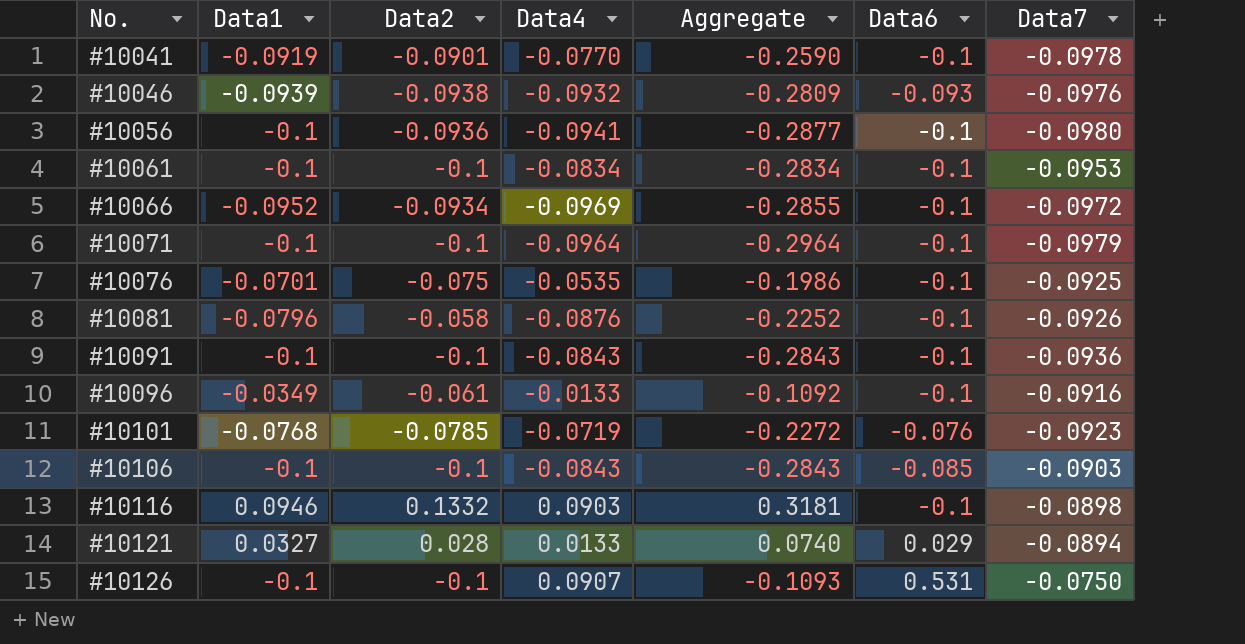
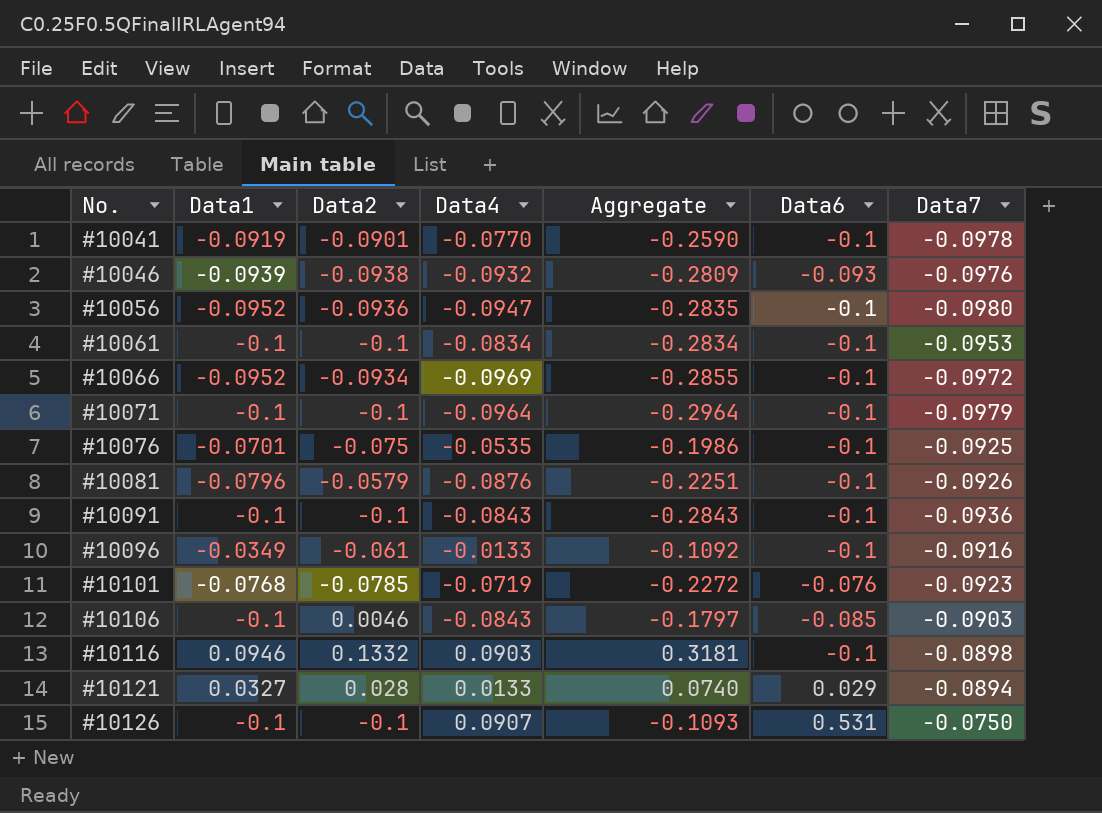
#10056 | Data1: -0.1 -> -0.0952
#10056 | Data4: -0.0941 -> -0.0947
#10056 | Aggregate: -0.2877 -> -0.2835
#10081 | Data2: -0.058 -> -0.0579
#10081 | Aggregate: -0.2252 -> -0.2251
#10106 | Data2: -0.1 -> 0.0046
#10106 | Aggregate: -0.2843 -> -0.1797

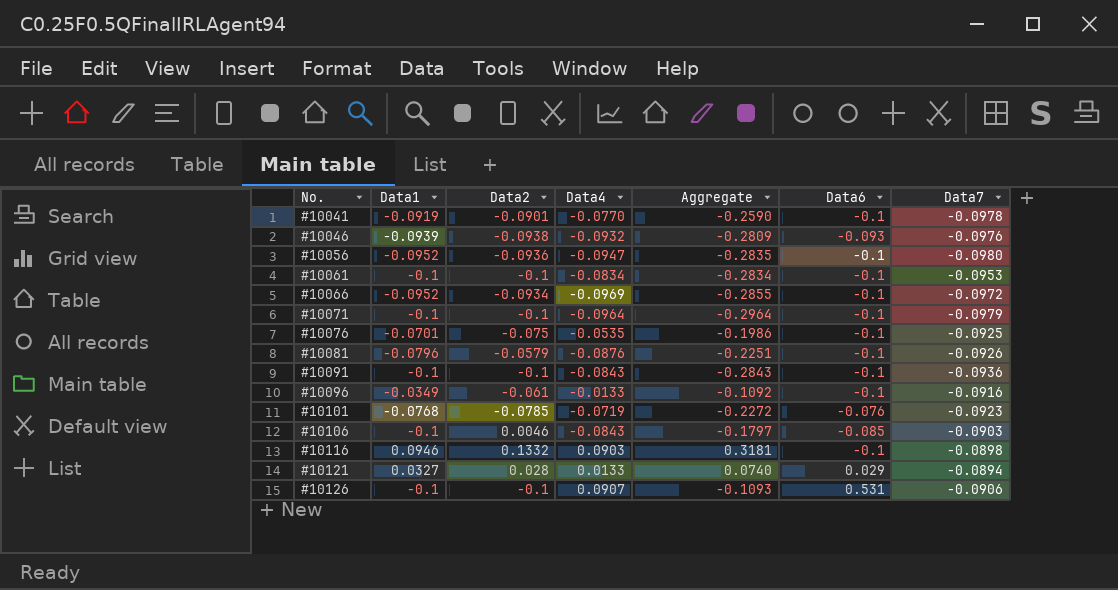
#10126 | Data7: -0.0750 -> -0.0906

